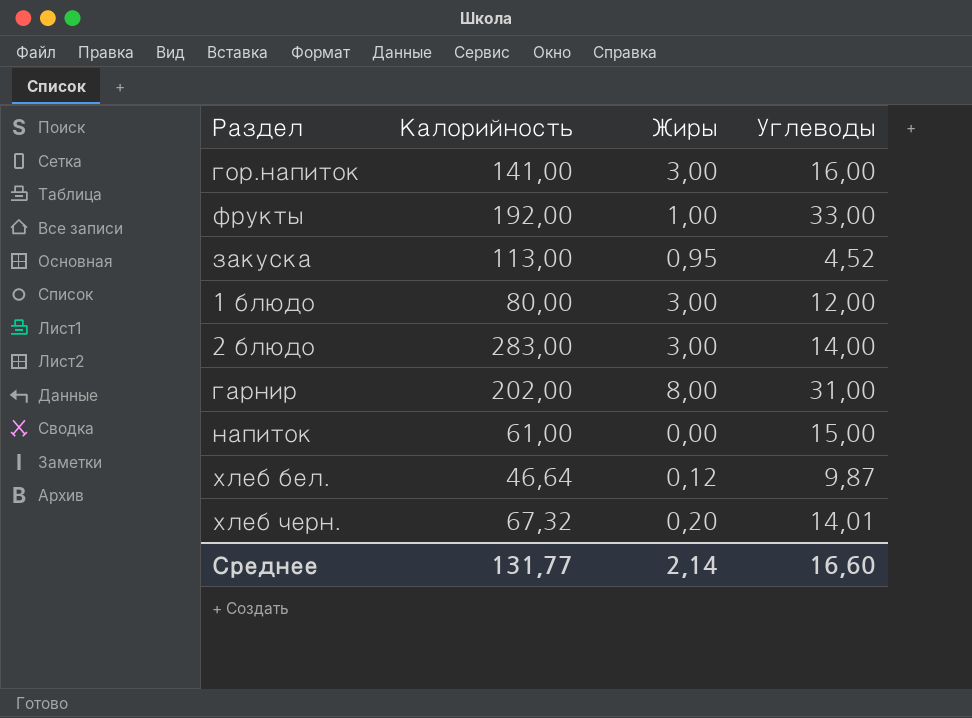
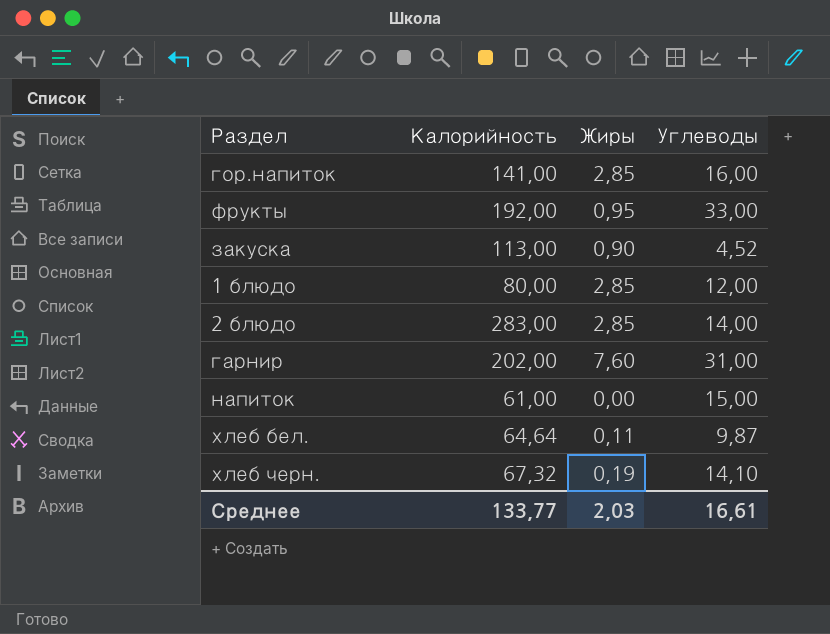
гор.напиток | Жиры: 3,00 -> 2,85
фрукты | Жиры: 1,00 -> 0,95
закуска | Жиры: 0,95 -> 0,90
1 блюдо | Жиры: 3,00 -> 2,85
2 блюдо | Жиры: 3,00 -> 2,85
гарнир | Жиры: 8,00 -> 7,60
хлеб бел. | Калорийность: 46,64 -> 64,64
хлеб бел. | Жиры: 0,12 -> 0,11
хлеб черн. | Жиры: 0,20 -> 0,19
хлеб черн. | Углеводы: 14,01 -> 14,10
Среднее | Калорийность: 131,77 -> 133,77
Среднее | Жиры: 2,14 -> 2,03
Среднее | Углеводы: 16,60 -> 16,61

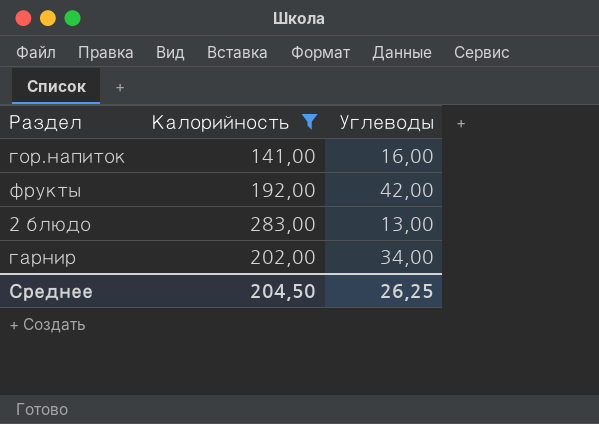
filter: none -> Калорийность >= 141,00
column Жиры | position: 3 -> none
фрукты | Углеводы: 33,00 -> 42,00
2 блюдо | Углеводы: 14,00 -> 13,00
гарнир | Углеводы: 31,00 -> 34,00
Среднее | Калорийность: 133,77 -> 204,50
Среднее | Углеводы: 16,61 -> 26,25

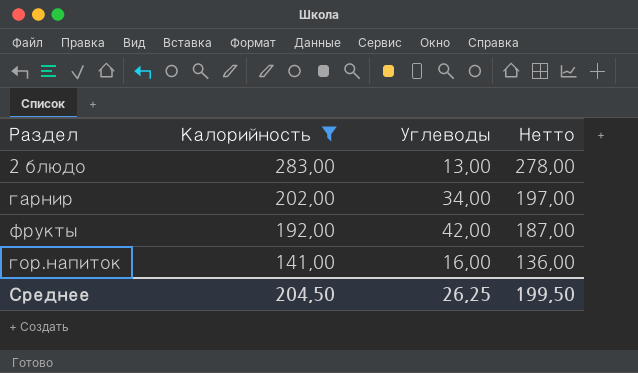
row order: none -> Калорийность descending
column Нетто | formula: none -> [Калорийность] - 5

